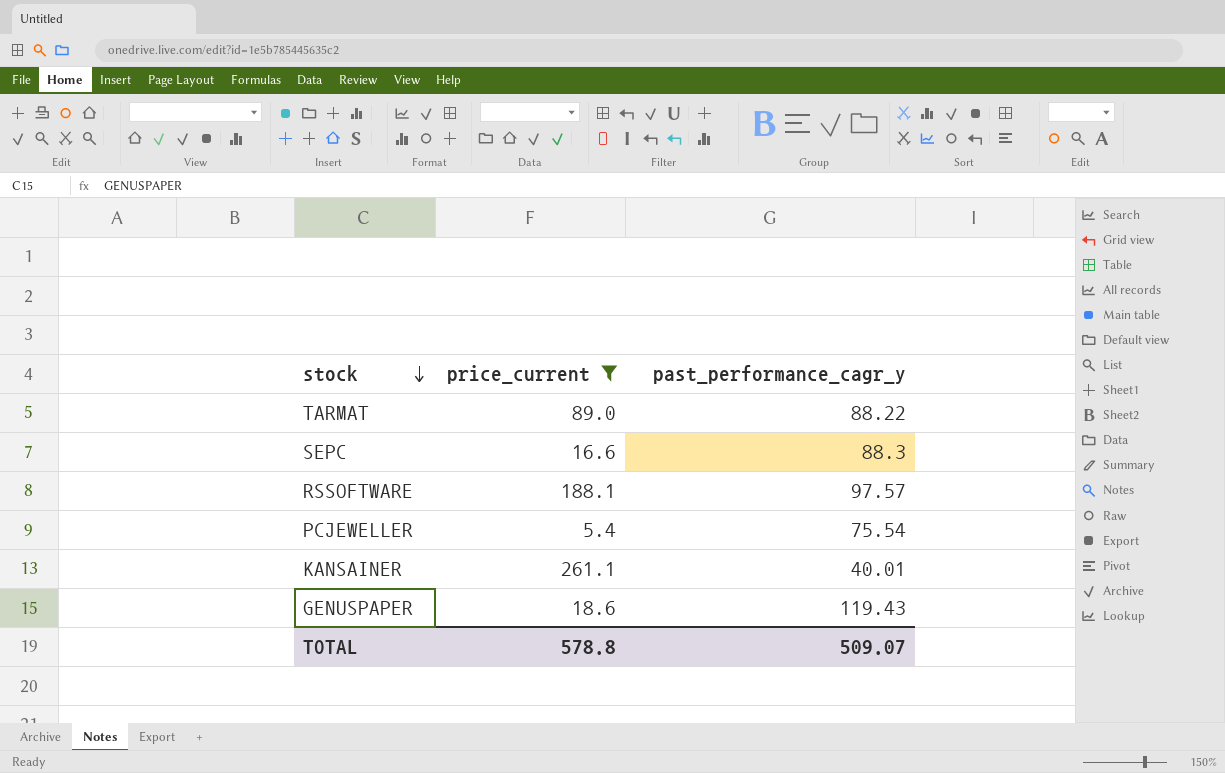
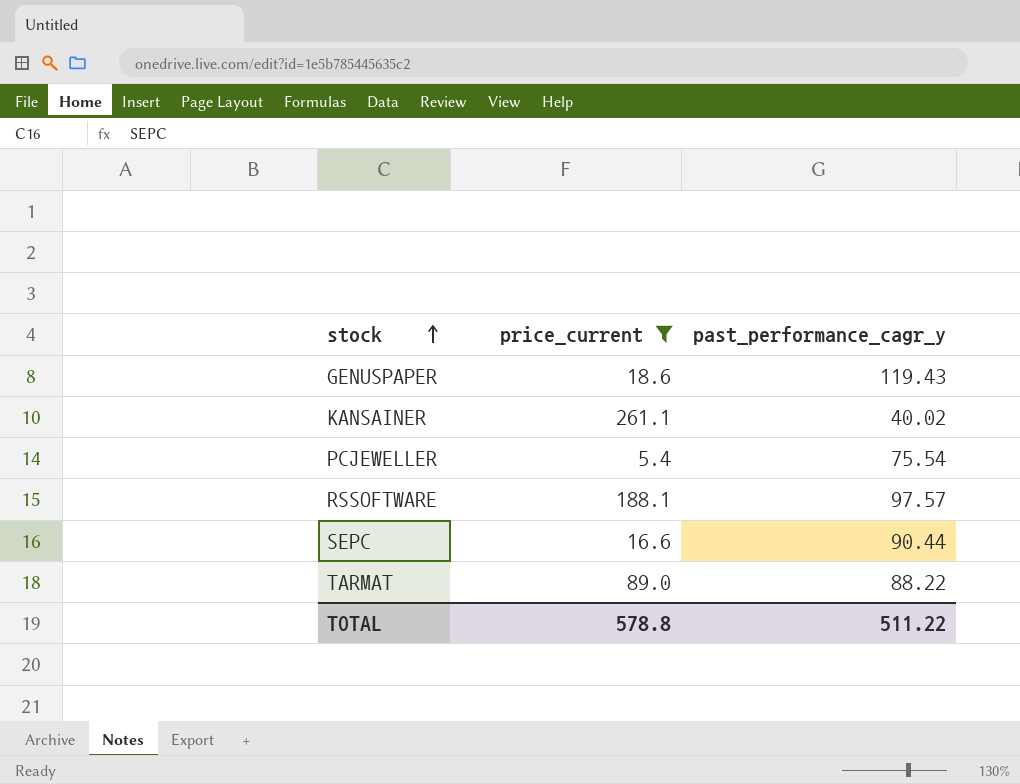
row order: stock descending -> stock ascending
KANSAINER | past_performance_cagr_y: 40.01 -> 40.02
SEPC | past_performance_cagr_y: 88.3 -> 90.44
TOTAL | past_performance_cagr_y: 509.07 -> 511.22

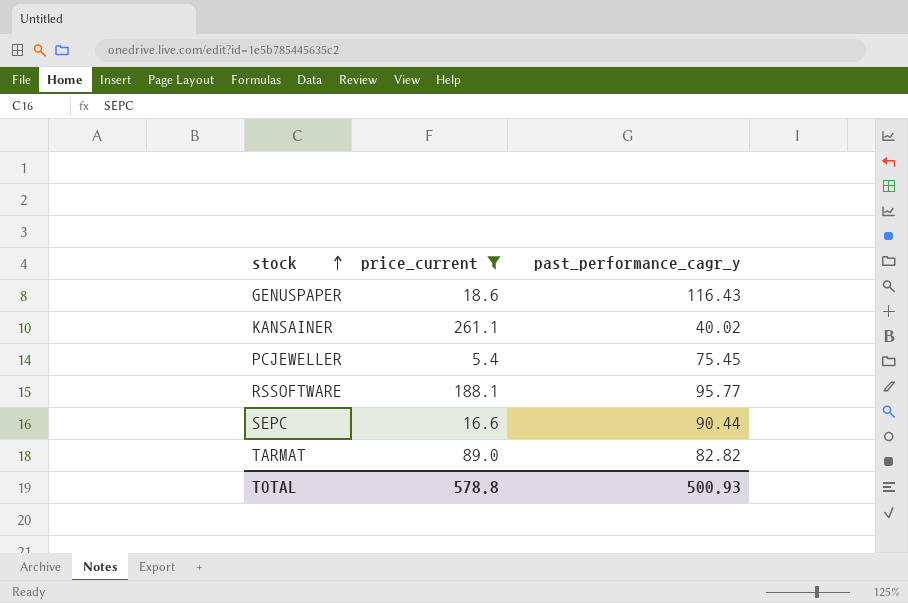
GENUSPAPER | past_performance_cagr_y: 119.43 -> 116.43
PCJEWELLER | past_performance_cagr_y: 75.54 -> 75.45
RSSOFTWARE | past_performance_cagr_y: 97.57 -> 95.77
TARMAT | past_performance_cagr_y: 88.22 -> 82.82
TOTAL | past_performance_cagr_y: 511.22 -> 500.93

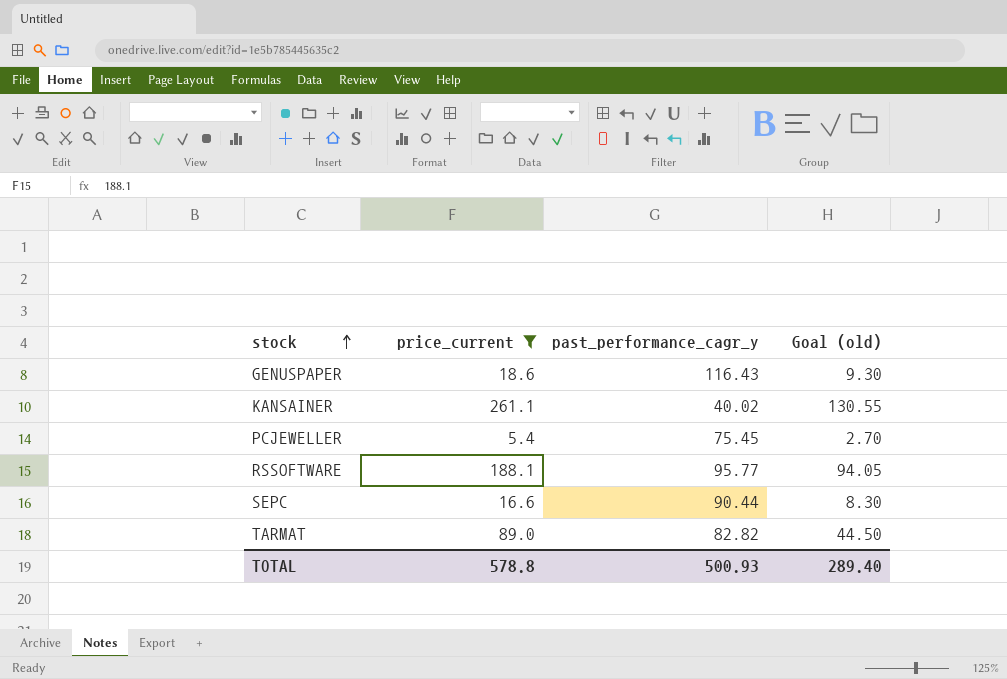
column Goal (old) | formula: none -> [price_current] * 0.5

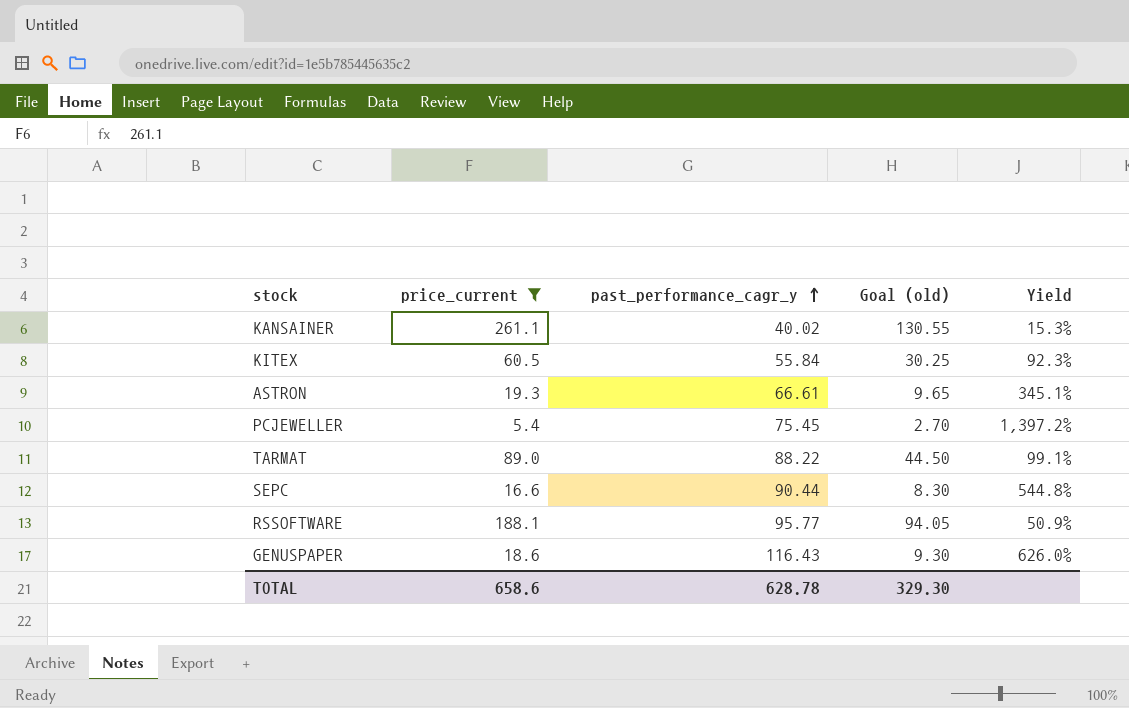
row order: stock ascending -> past_performance_cagr_y ascending
column Yield | formula: none -> [past_performance_cagr_y] / [price_current]
row KITEX: none -> 60.5 | 55.84 | 30.25 | 92.3%
row ASTRON: none -> 19.3 | 66.61 | 9.65 | 345.1%
TARMAT | past_performance_cagr_y: 82.82 -> 88.22
TOTAL | price_current: 578.8 -> 658.6
TOTAL | past_performance_cagr_y: 500.93 -> 628.78
TOTAL | Goal (old): 289.40 -> 329.30

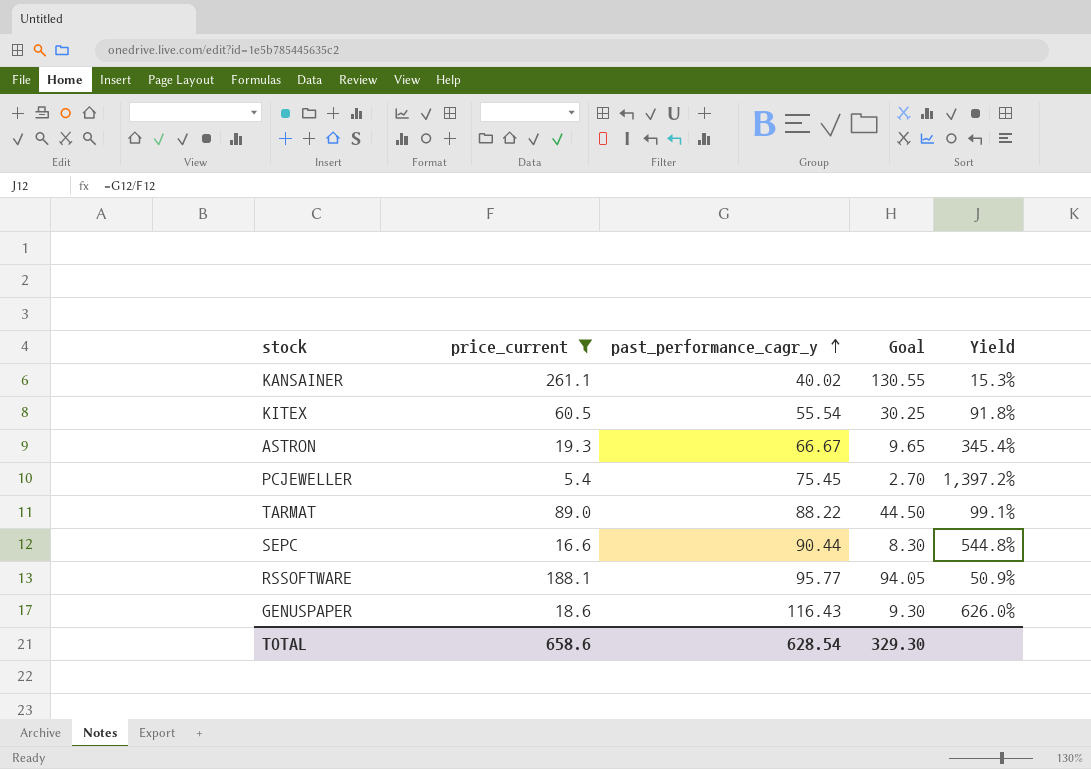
column name: Goal (old) -> Goal
KITEX | past_performance_cagr_y: 55.84 -> 55.54
KITEX | Yield: 92.3% -> 91.8%
ASTRON | past_performance_cagr_y: 66.61 -> 66.67
ASTRON | Yield: 345.1% -> 345.4%
TOTAL | past_performance_cagr_y: 628.78 -> 628.54

